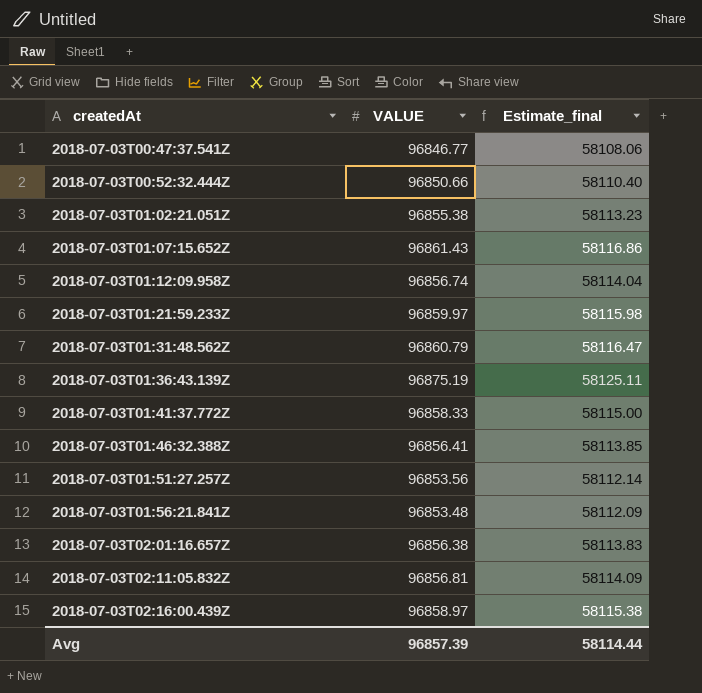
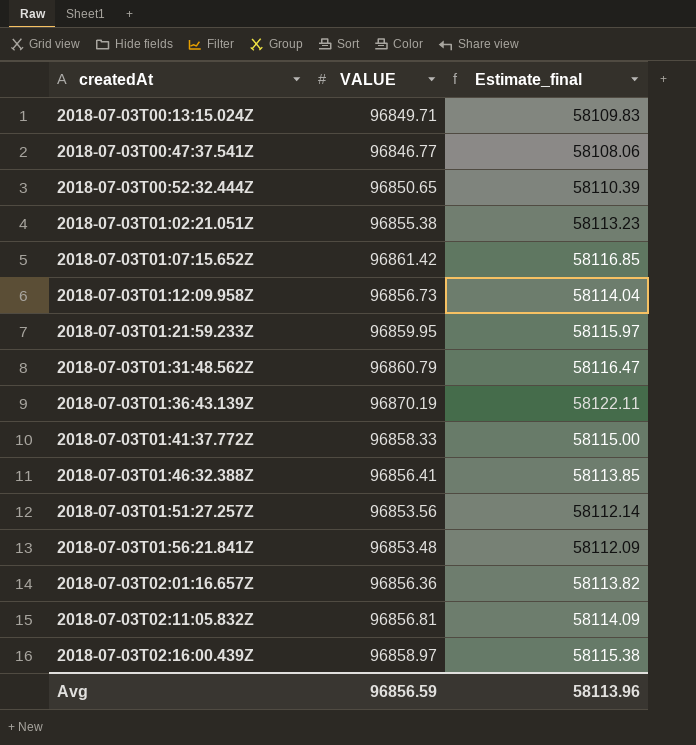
row 2018-07-03T00:13:15.024Z: none -> 96849.71 | 58109.83
2018-07-03T00:52:32.444Z | VALUE: 96850.66 -> 96850.65
2018-07-03T00:52:32.444Z | Estimate_final: 58110.40 -> 58110.39
2018-07-03T01:07:15.652Z | VALUE: 96861.43 -> 96861.42
2018-07-03T01:07:15.652Z | Estimate_final: 58116.86 -> 58116.85
2018-07-03T01:12:09.958Z | VALUE: 96856.74 -> 96856.73
2018-07-03T01:21:59.233Z | VALUE: 96859.97 -> 96859.95
2018-07-03T01:21:59.233Z | Estimate_final: 58115.98 -> 58115.97
2018-07-03T01:36:43.139Z | VALUE: 96875.19 -> 96870.19
2018-07-03T01:36:43.139Z | Estimate_final: 58125.11 -> 58122.11
2018-07-03T02:01:16.657Z | VALUE: 96856.38 -> 96856.36
2018-07-03T02:01:16.657Z | Estimate_final: 58113.83 -> 58113.82
Avg | VALUE: 96857.39 -> 96856.59
Avg | Estimate_final: 58114.44 -> 58113.96

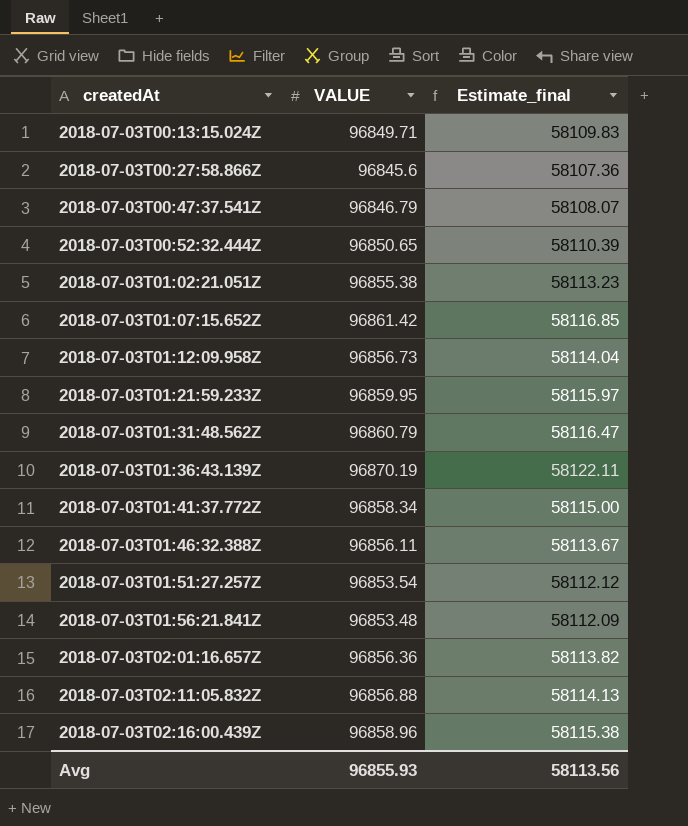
row 2018-07-03T00:27:58.866Z: none -> 96845.6 | 58107.36
2018-07-03T00:47:37.541Z | VALUE: 96846.77 -> 96846.79
2018-07-03T00:47:37.541Z | Estimate_final: 58108.06 -> 58108.07
2018-07-03T01:41:37.772Z | VALUE: 96858.33 -> 96858.34
2018-07-03T01:46:32.388Z | VALUE: 96856.41 -> 96856.11
2018-07-03T01:46:32.388Z | Estimate_final: 58113.85 -> 58113.67
2018-07-03T01:51:27.257Z | VALUE: 96853.56 -> 96853.54
2018-07-03T01:51:27.257Z | Estimate_final: 58112.14 -> 58112.12
2018-07-03T02:11:05.832Z | VALUE: 96856.81 -> 96856.88
2018-07-03T02:11:05.832Z | Estimate_final: 58114.09 -> 58114.13
2018-07-03T02:16:00.439Z | VALUE: 96858.97 -> 96858.96
Avg | VALUE: 96856.59 -> 96855.93
Avg | Estimate_final: 58113.96 -> 58113.56

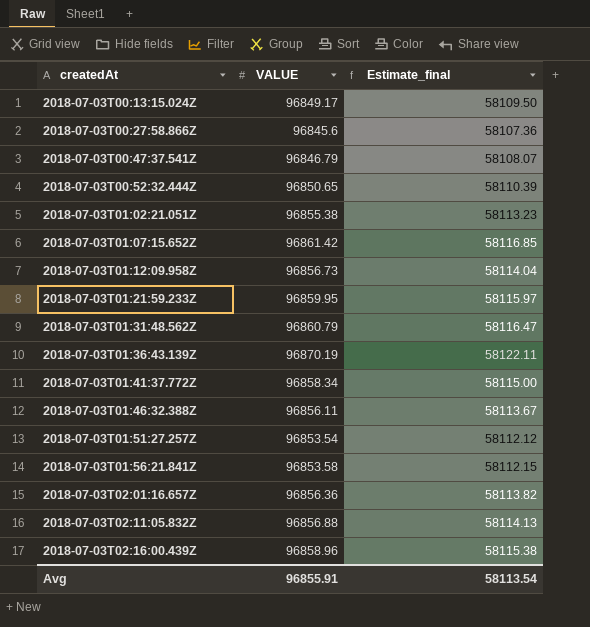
2018-07-03T00:13:15.024Z | VALUE: 96849.71 -> 96849.17
2018-07-03T00:13:15.024Z | Estimate_final: 58109.83 -> 58109.50
2018-07-03T01:56:21.841Z | VALUE: 96853.48 -> 96853.58
2018-07-03T01:56:21.841Z | Estimate_final: 58112.09 -> 58112.15
Avg | VALUE: 96855.93 -> 96855.91
Avg | Estimate_final: 58113.56 -> 58113.54

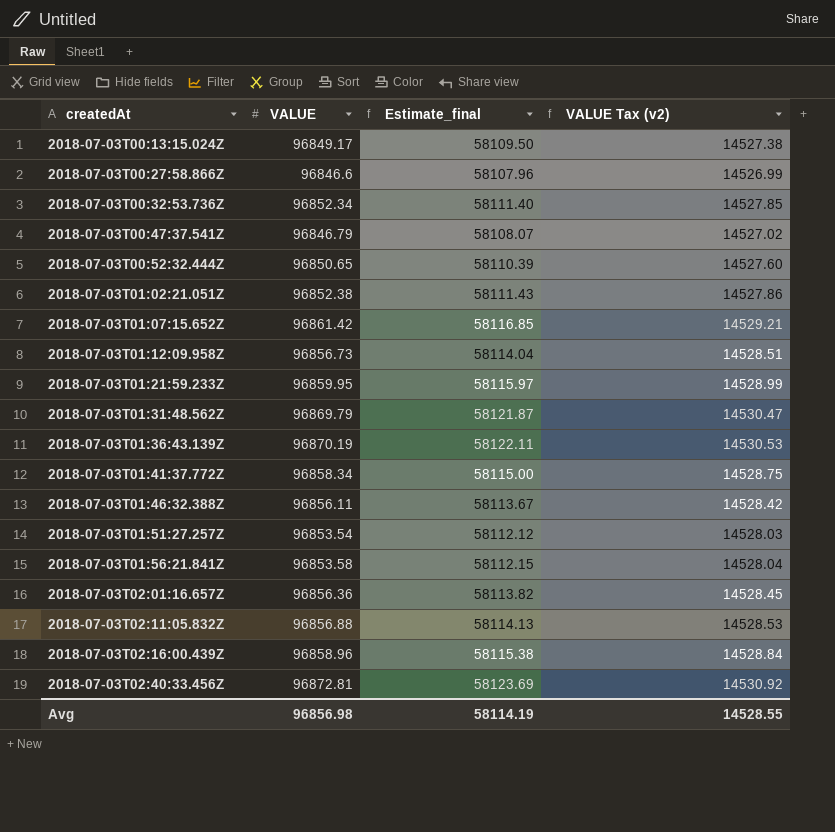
column VALUE Tax (v2) | formula: none -> [VALUE] * 0.15
2018-07-03T00:27:58.866Z | VALUE: 96845.6 -> 96846.6
2018-07-03T00:27:58.866Z | Estimate_final: 58107.36 -> 58107.96
row 2018-07-03T00:32:53.736Z: none -> 96852.34 | 58111.40 | 14527.85
2018-07-03T01:02:21.051Z | VALUE: 96855.38 -> 96852.38
2018-07-03T01:02:21.051Z | Estimate_final: 58113.23 -> 58111.43
2018-07-03T01:31:48.562Z | VALUE: 96860.79 -> 96869.79
2018-07-03T01:31:48.562Z | Estimate_final: 58116.47 -> 58121.87
row 2018-07-03T02:40:33.456Z: none -> 96872.81 | 58123.69 | 14530.92
Avg | VALUE: 96855.91 -> 96856.98
Avg | Estimate_final: 58113.54 -> 58114.19

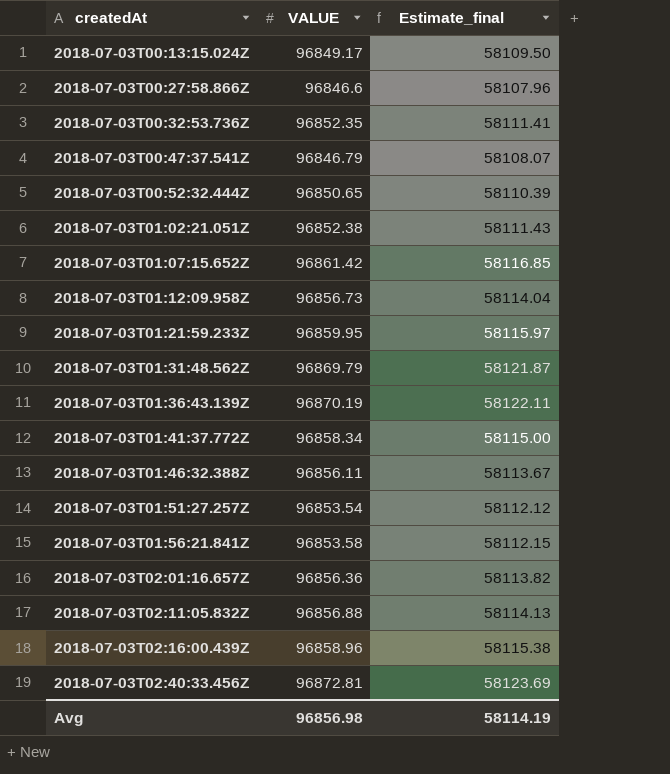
column VALUE Tax (v2) | formula: [VALUE] * 0.15 -> none
2018-07-03T00:32:53.736Z | VALUE: 96852.34 -> 96852.35
2018-07-03T00:32:53.736Z | Estimate_final: 58111.40 -> 58111.41

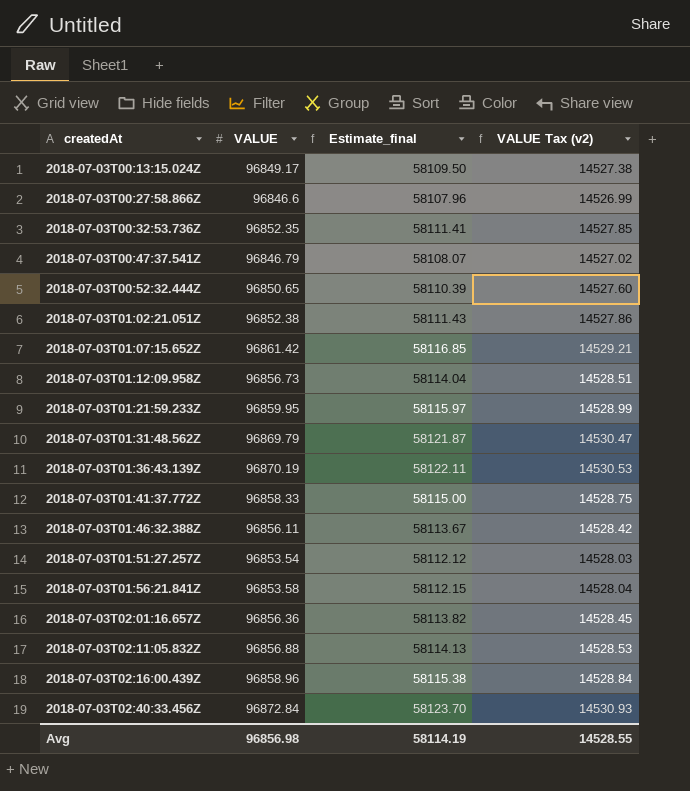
column VALUE Tax (v2) | formula: none -> [VALUE] * 0.15
2018-07-03T01:41:37.772Z | VALUE: 96858.34 -> 96858.33
2018-07-03T02:40:33.456Z | VALUE: 96872.81 -> 96872.84
2018-07-03T02:40:33.456Z | Estimate_final: 58123.69 -> 58123.70

